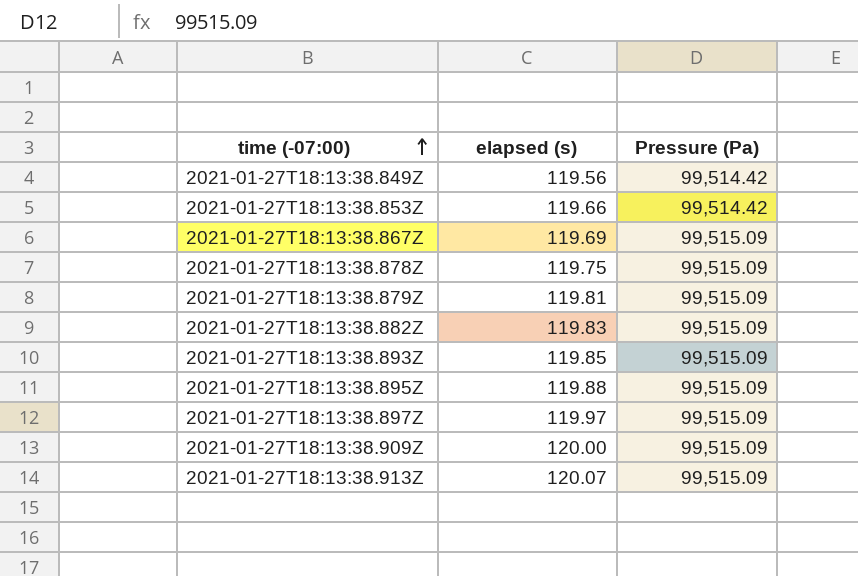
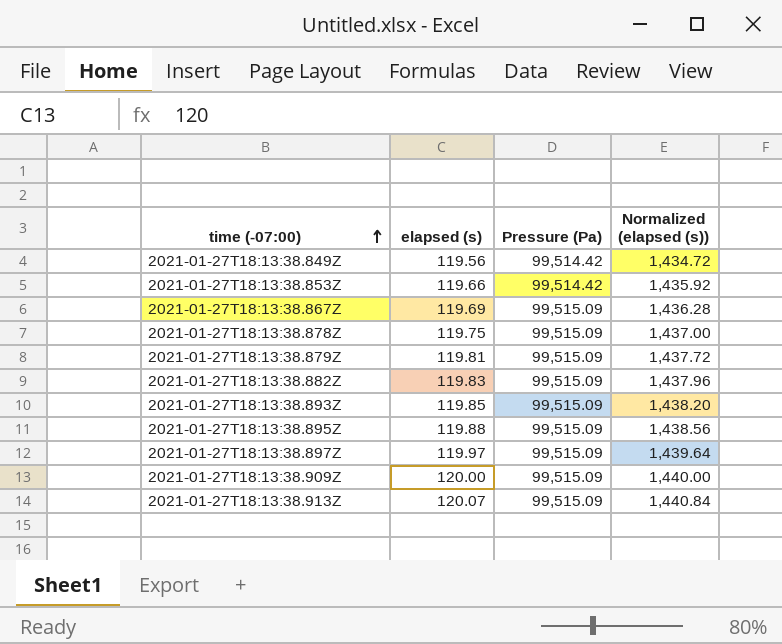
column Normalized (elapsed (s)) | formula: none -> [elapsed (s)] * 12

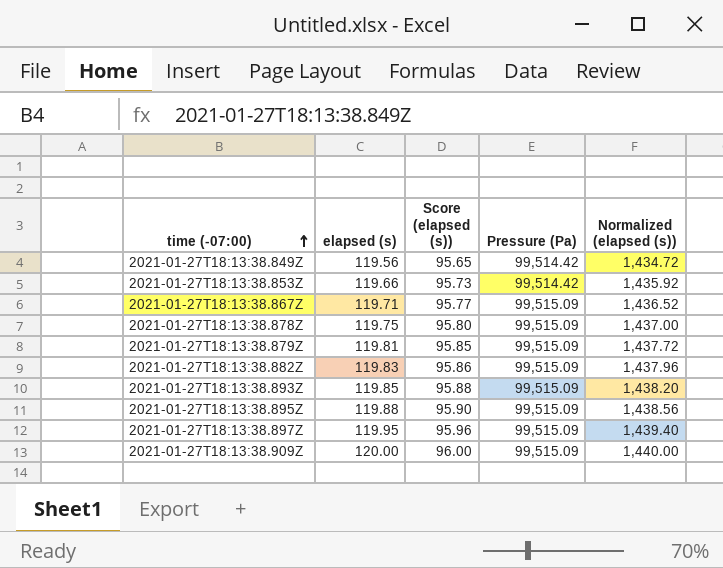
column Score (elapsed (s)) | formula: none -> [elapsed (s)] * 0.8
row 2021-01-27T18:13:38.913Z: 120.07 | 99,515.09 | 1,440.84 -> none
2021-01-27T18:13:38.867Z | elapsed (s): 119.69 -> 119.71
2021-01-27T18:13:38.867Z | Normalized (elapsed (s)): 1,436.28 -> 1,436.52
2021-01-27T18:13:38.897Z | elapsed (s): 119.97 -> 119.95
2021-01-27T18:13:38.897Z | Normalized (elapsed (s)): 1,439.64 -> 1,439.40

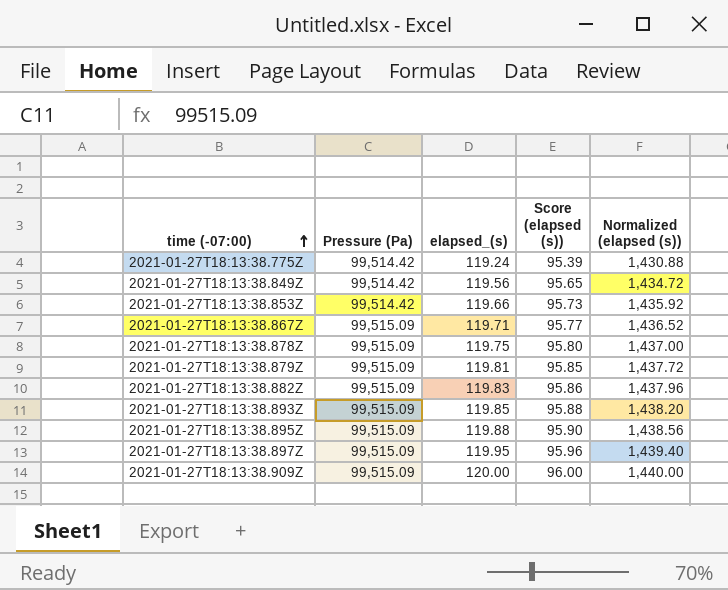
column Pressure (Pa) | position: 4 -> 2
column name: elapsed (s) -> elapsed_(s)
row 2021-01-27T18:13:38.775Z: none -> 99,514.42 | 119.24 | 95.39 | 1,430.88

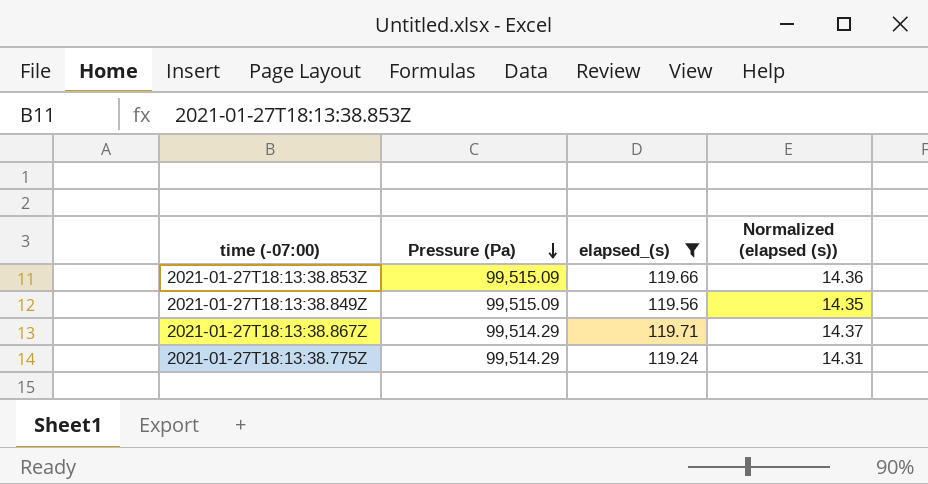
filter: none -> elapsed_(s) <= 119.71
row order: time (-07:00) ascending -> Pressure (Pa) descending
column Score (elapsed (s)) | formula: [elapsed_(s)] * 0.8 -> none
column Normalized (elapsed (s)) | formula: [elapsed_(s)] * 12 -> [elapsed_(s)] * 0.12
2021-01-27T18:13:38.853Z | Pressure (Pa): 99,514.42 -> 99,515.09
2021-01-27T18:13:38.849Z | Pressure (Pa): 99,514.42 -> 99,515.09
2021-01-27T18:13:38.867Z | Pressure (Pa): 99,515.09 -> 99,514.29
2021-01-27T18:13:38.775Z | Pressure (Pa): 99,514.42 -> 99,514.29

